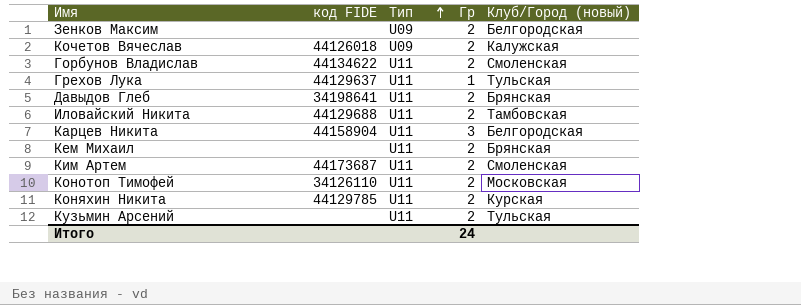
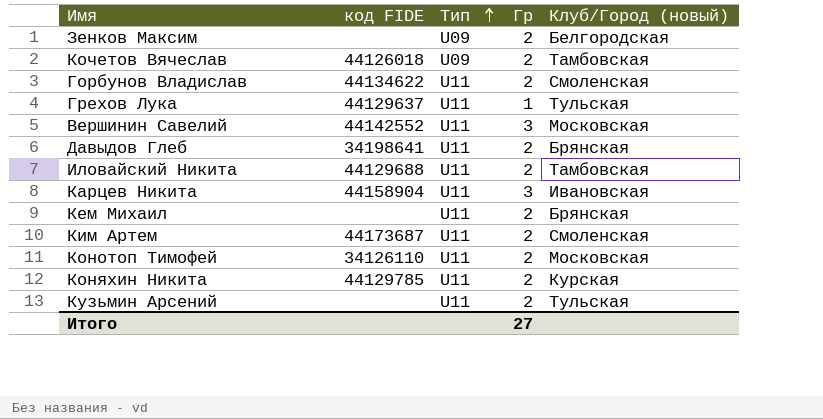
Кочетов Вячеслав | Клуб/Город (новый): Калужская -> Тамбовская
row Вершинин Савелий: none -> 44142552 | U11 | 3 | Московская
Карцев Никита | Клуб/Город (новый): Белгородская -> Ивановская
Итого | Гр: 24 -> 27

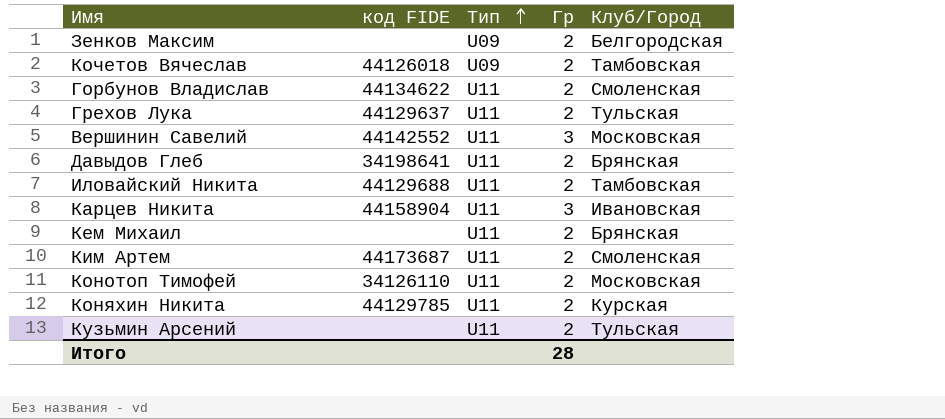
column name: Клуб/Город (новый) -> Клуб/Город
Грехов Лука | Гр: 1 -> 2
Итого | Гр: 27 -> 28

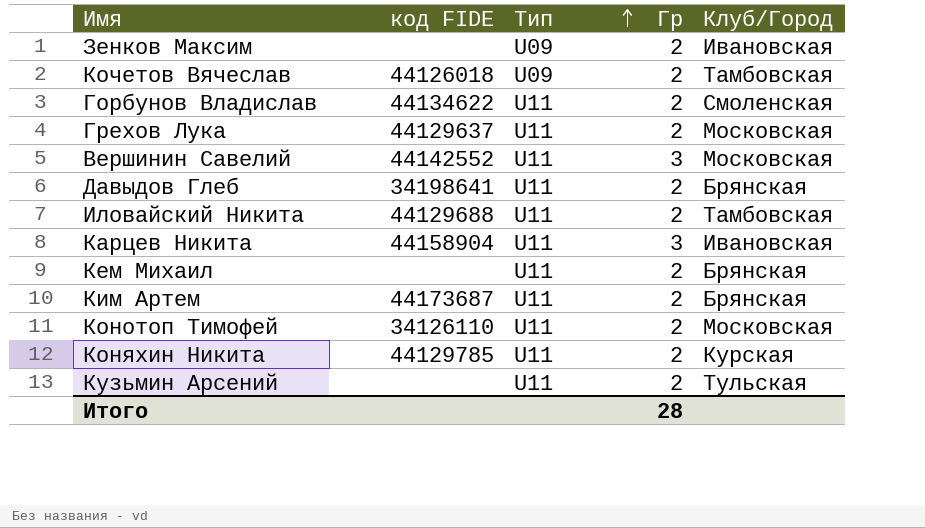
Зенков Максим | Клуб/Город: Белгородская -> Ивановская
Грехов Лука | Клуб/Город: Тульская -> Московская
Ким Артем | Клуб/Город: Смоленская -> Брянская

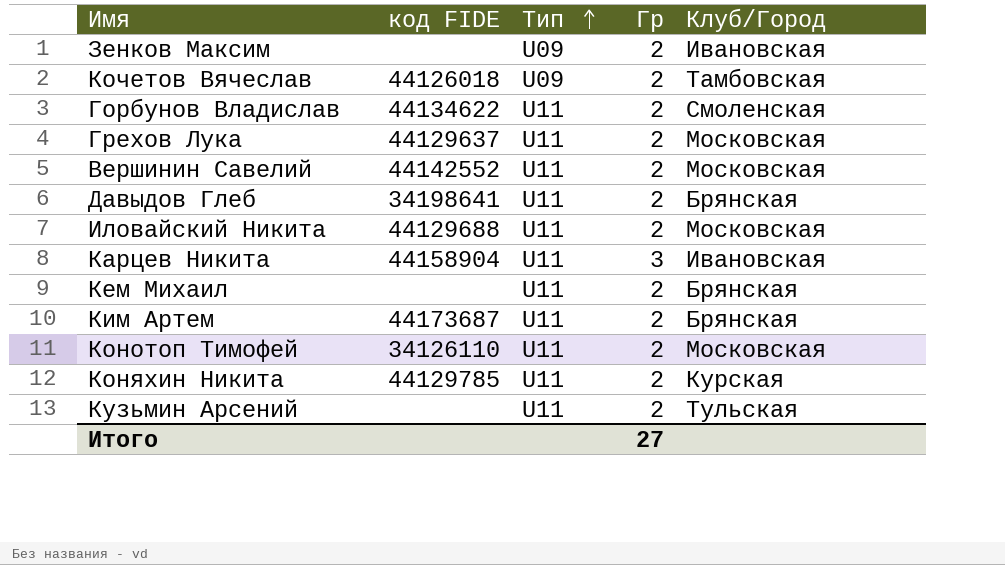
Вершинин Савелий | Гр: 3 -> 2
Иловайский Никита | Клуб/Город: Тамбовская -> Московская
Итого | Гр: 28 -> 27

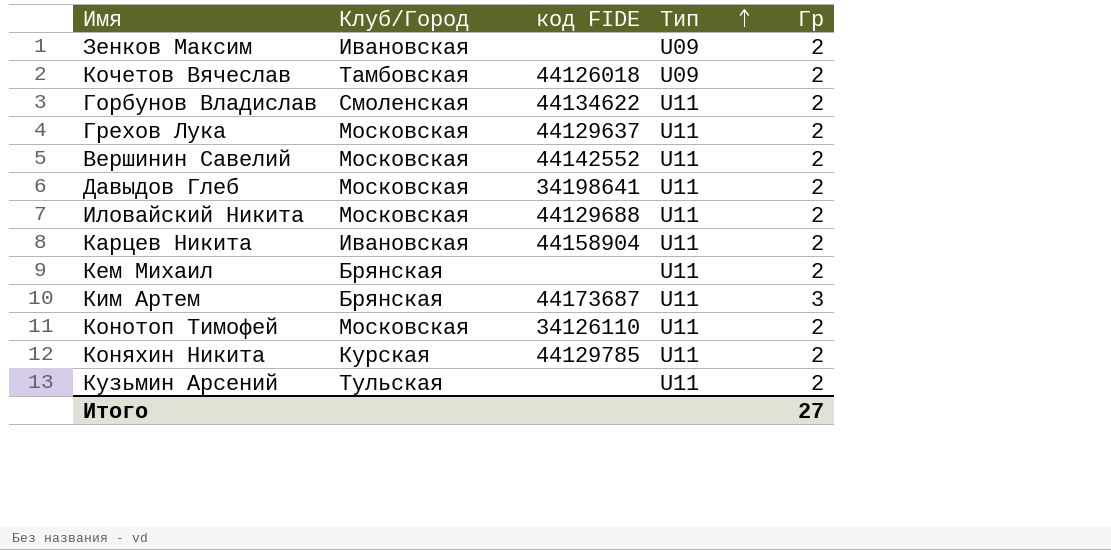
column Клуб/Город | position: 5 -> 2
Давыдов Глеб | Клуб/Город: Брянская -> Московская
Карцев Никита | Гр: 3 -> 2
Ким Артем | Гр: 2 -> 3

